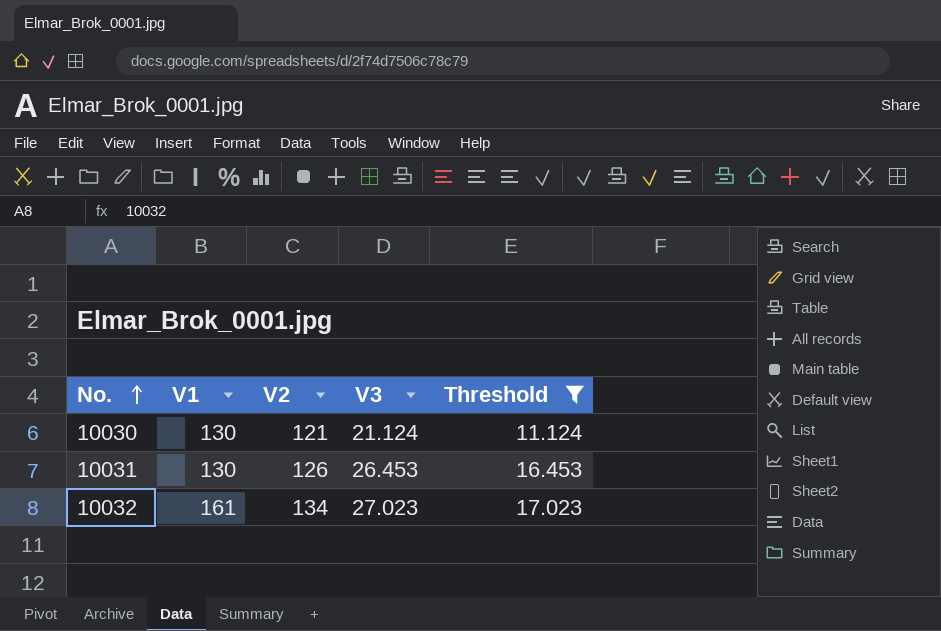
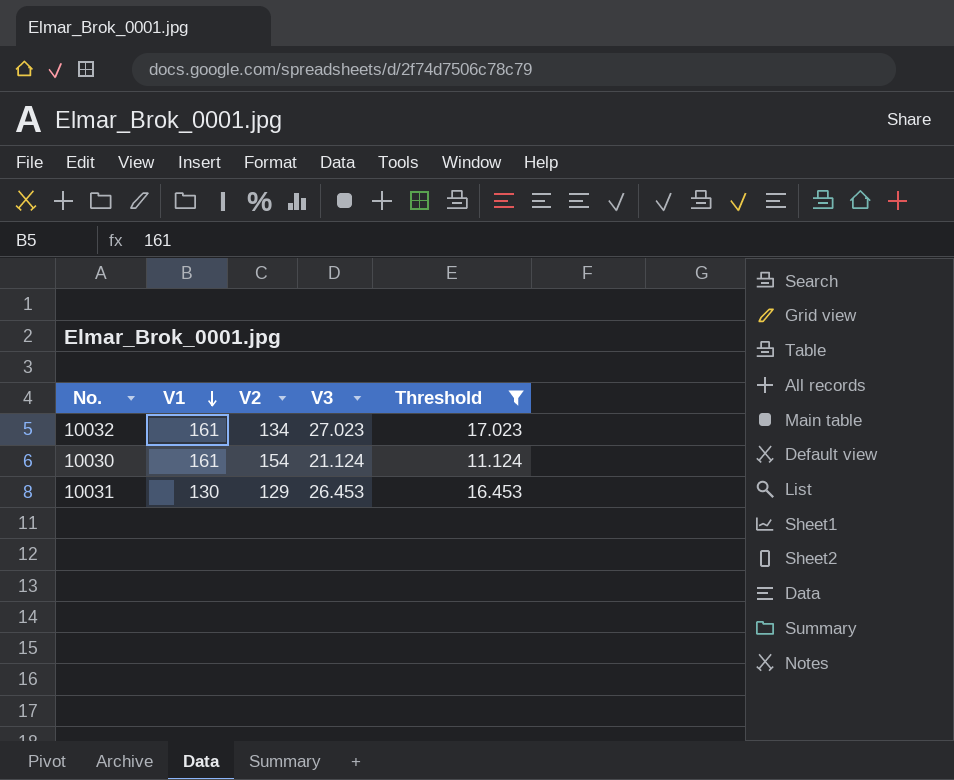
row order: No. ascending -> V1 descending
10030 | V1: 130 -> 161
10030 | V2: 121 -> 154
10031 | V2: 126 -> 129

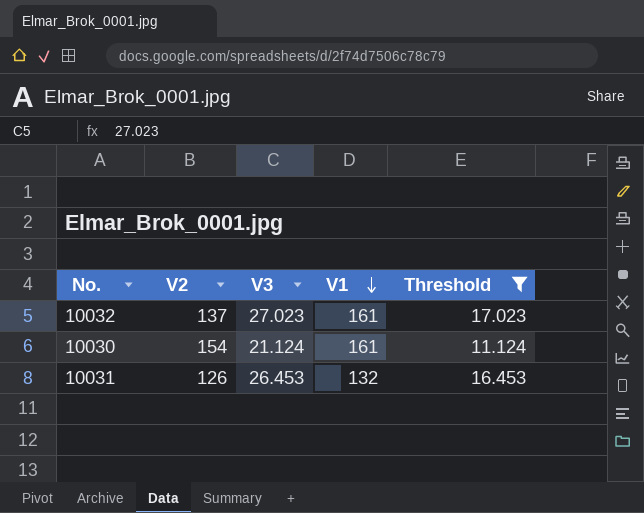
column V1 | position: 2 -> 4
10032 | V2: 134 -> 137
10031 | V2: 129 -> 126
10031 | V1: 130 -> 132

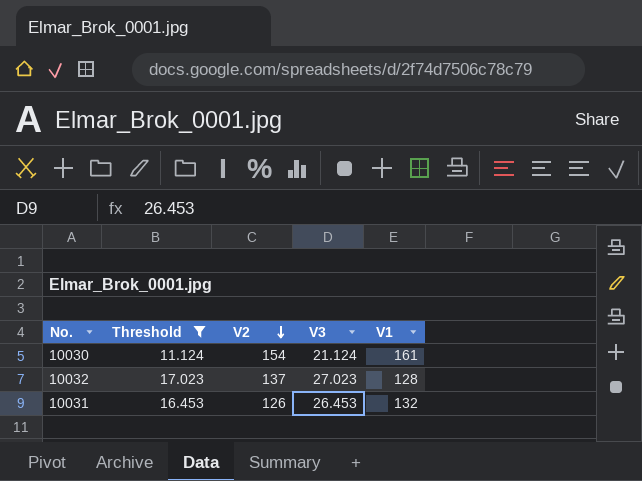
row order: V1 descending -> V2 descending
column Threshold | position: 5 -> 2
10032 | V1: 161 -> 128

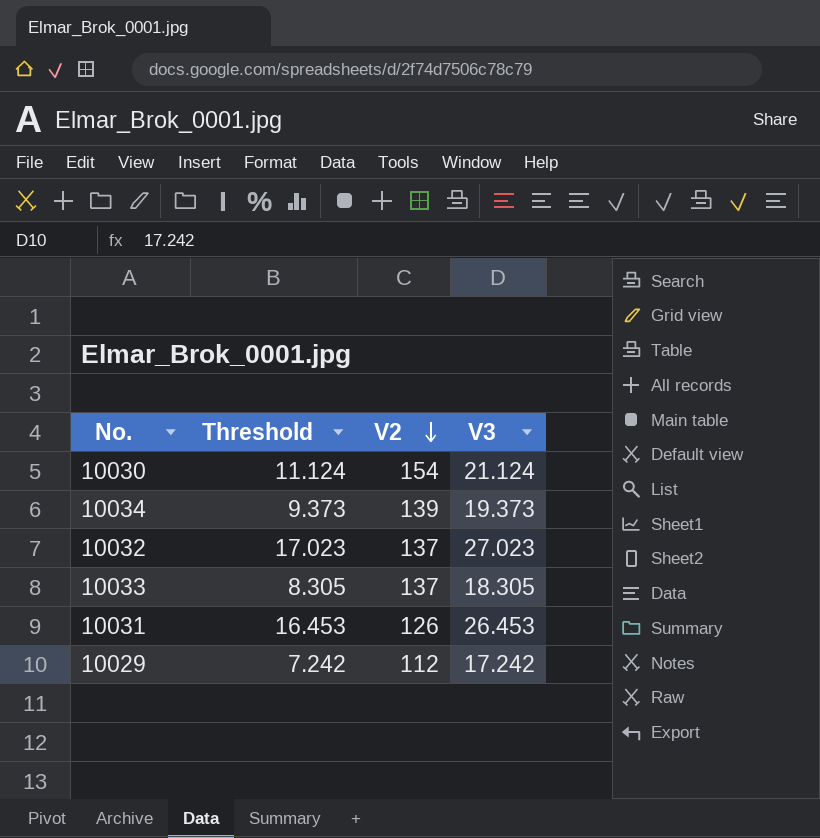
filter: Threshold >= 11.124 -> none
column V1 | position: 5 -> none

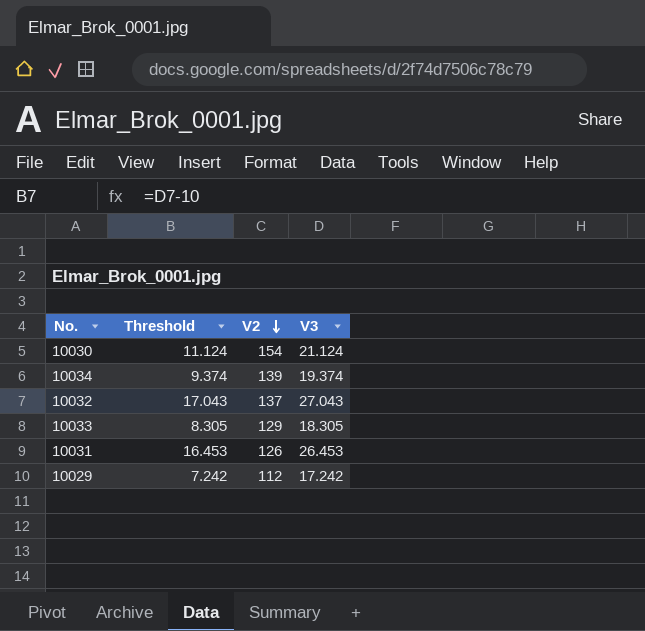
10034 | Threshold: 9.373 -> 9.374
10034 | V3: 19.373 -> 19.374
10032 | Threshold: 17.023 -> 17.043
10032 | V3: 27.023 -> 27.043
10033 | V2: 137 -> 129

